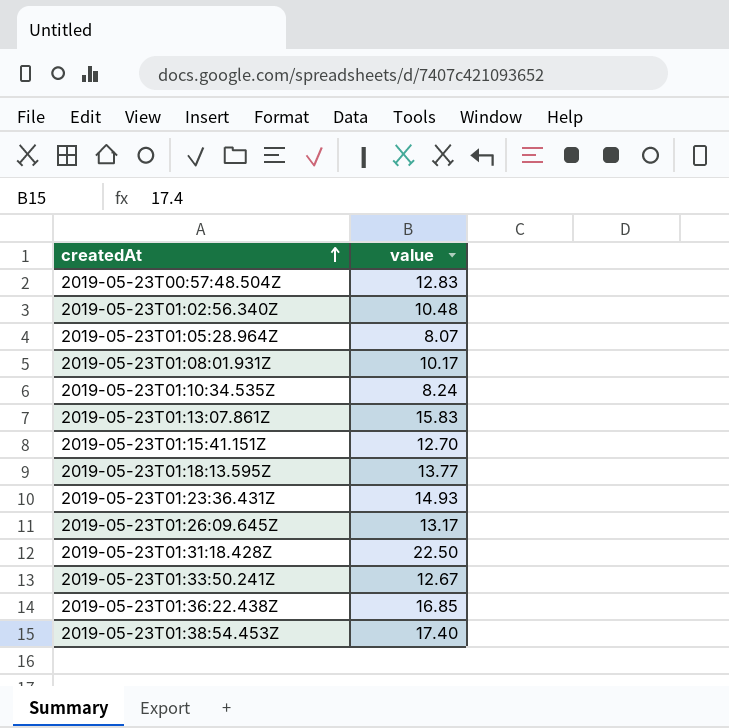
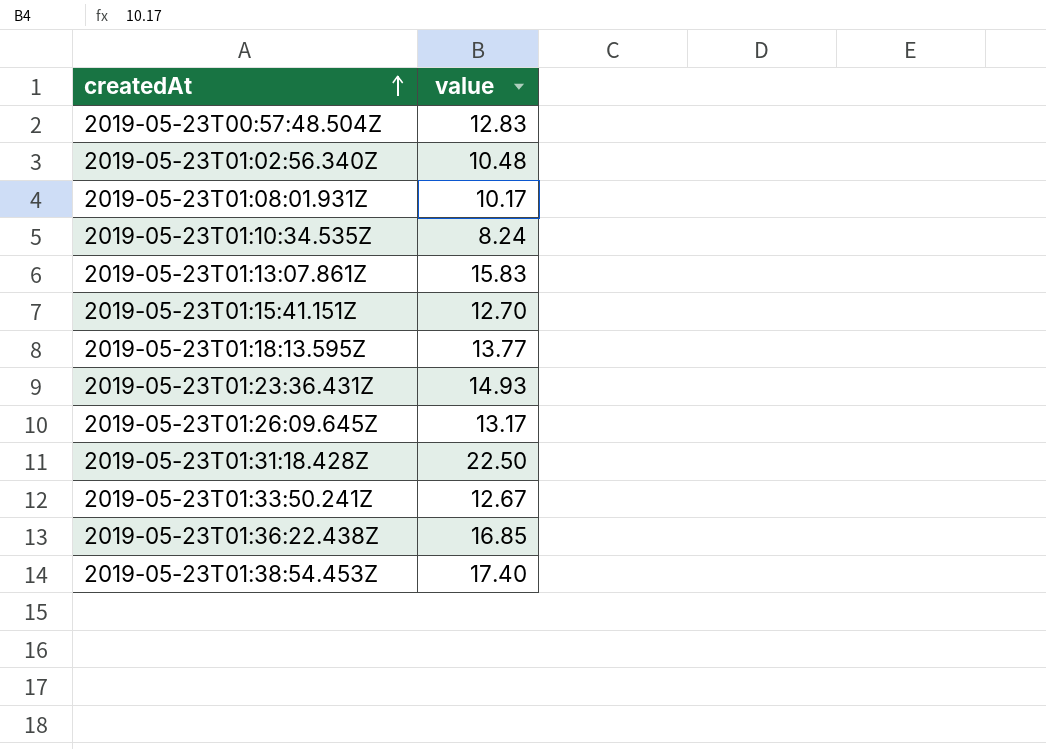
row 2019-05-23T01:05:28.964Z: 8.07 -> none

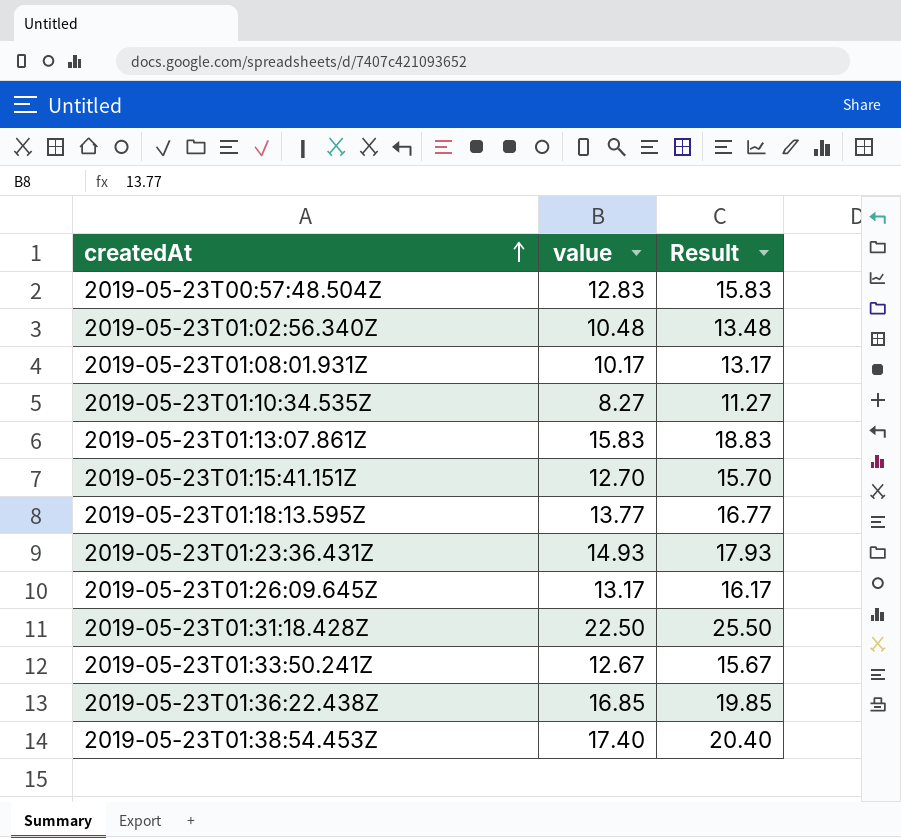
column Result | formula: none -> [value] + 3
2019-05-23T01:10:34.535Z | value: 8.24 -> 8.27

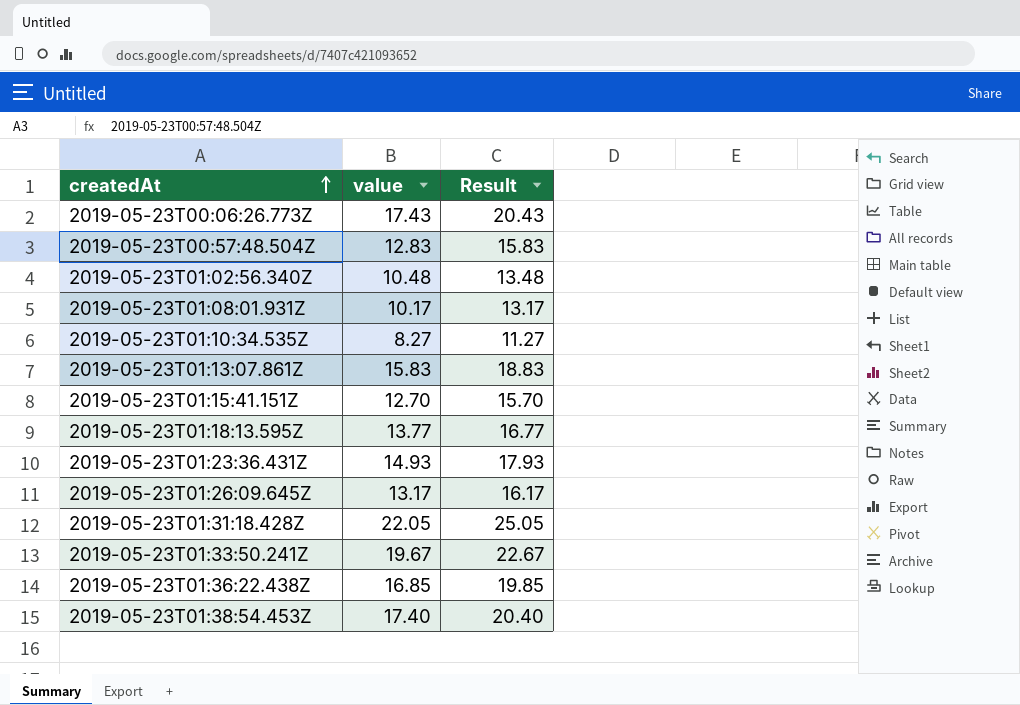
row 2019-05-23T00:06:26.773Z: none -> 17.43 | 20.43
2019-05-23T01:31:18.428Z | value: 22.50 -> 22.05
2019-05-23T01:31:18.428Z | Result: 25.50 -> 25.05
2019-05-23T01:33:50.241Z | value: 12.67 -> 19.67
2019-05-23T01:33:50.241Z | Result: 15.67 -> 22.67

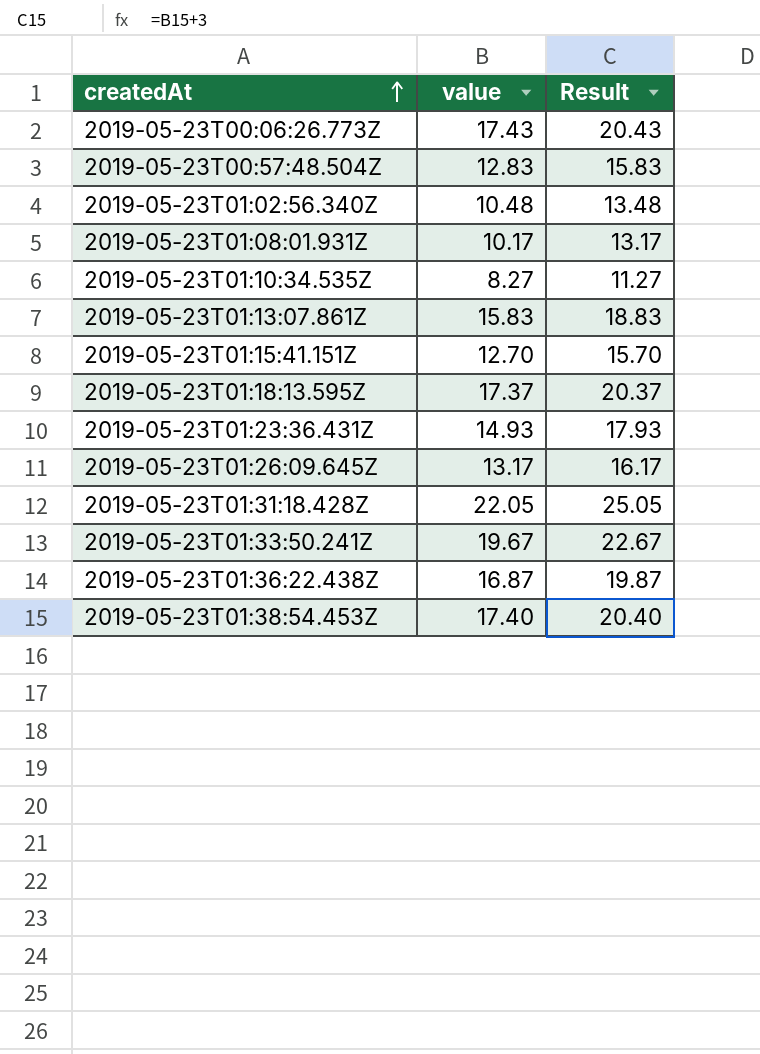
2019-05-23T01:18:13.595Z | value: 13.77 -> 17.37
2019-05-23T01:18:13.595Z | Result: 16.77 -> 20.37
2019-05-23T01:36:22.438Z | value: 16.85 -> 16.87
2019-05-23T01:36:22.438Z | Result: 19.85 -> 19.87

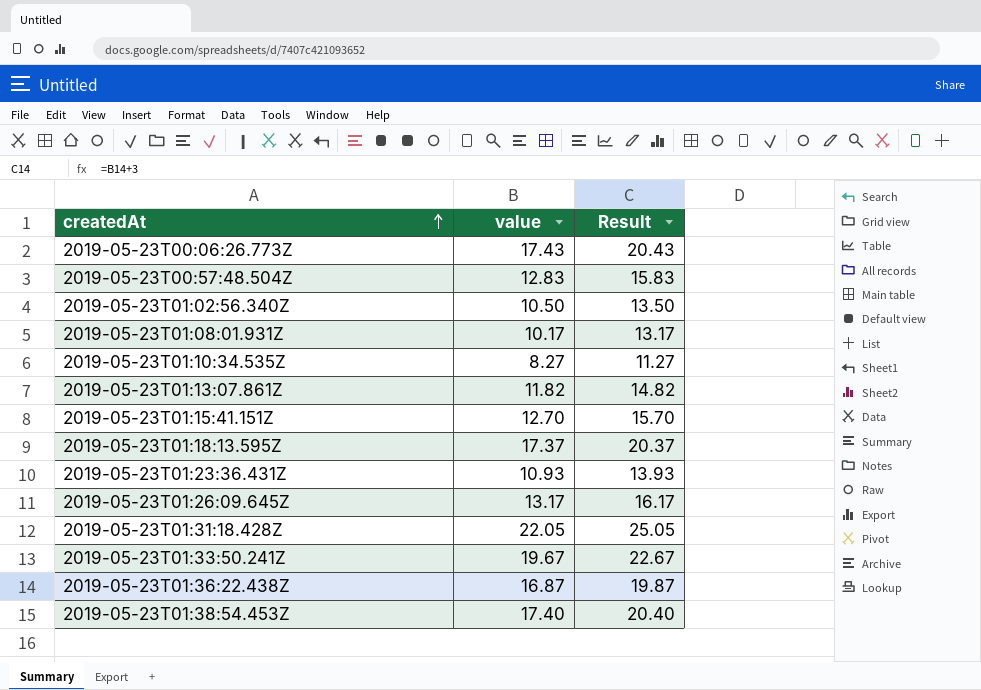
2019-05-23T01:02:56.340Z | value: 10.48 -> 10.50
2019-05-23T01:02:56.340Z | Result: 13.48 -> 13.50
2019-05-23T01:13:07.861Z | value: 15.83 -> 11.82
2019-05-23T01:13:07.861Z | Result: 18.83 -> 14.82
2019-05-23T01:23:36.431Z | value: 14.93 -> 10.93
2019-05-23T01:23:36.431Z | Result: 17.93 -> 13.93

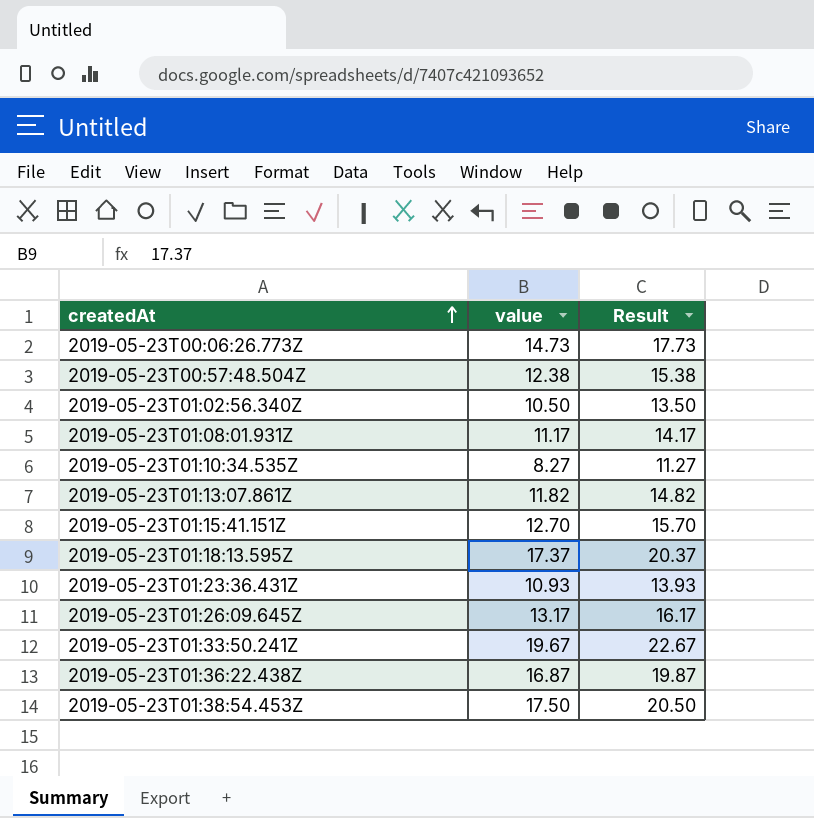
row 2019-05-23T01:31:18.428Z: 22.05 | 25.05 -> none
2019-05-23T00:06:26.773Z | value: 17.43 -> 14.73
2019-05-23T00:06:26.773Z | Result: 20.43 -> 17.73
2019-05-23T00:57:48.504Z | value: 12.83 -> 12.38
2019-05-23T00:57:48.504Z | Result: 15.83 -> 15.38
2019-05-23T01:08:01.931Z | value: 10.17 -> 11.17
2019-05-23T01:08:01.931Z | Result: 13.17 -> 14.17
2019-05-23T01:38:54.453Z | value: 17.40 -> 17.50
2019-05-23T01:38:54.453Z | Result: 20.40 -> 20.50

